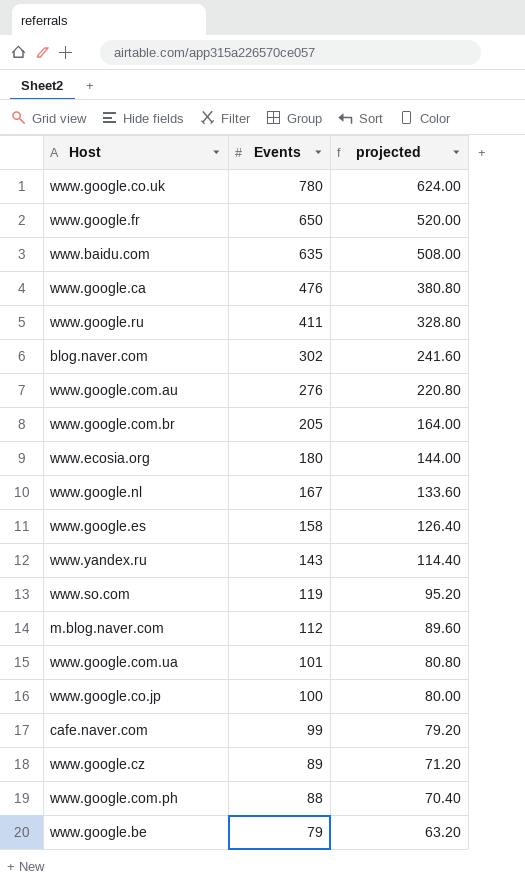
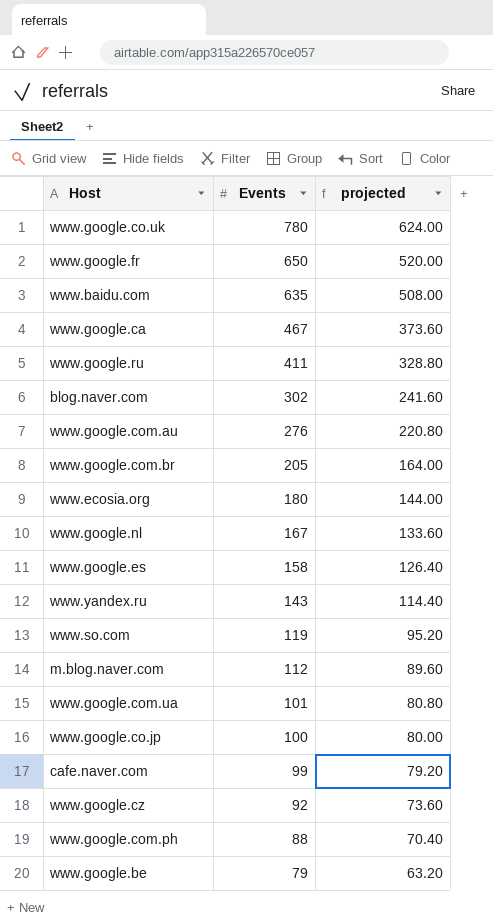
www.google.ca | Events: 476 -> 467
www.google.ca | projected: 380.80 -> 373.60
www.google.cz | Events: 89 -> 92
www.google.cz | projected: 71.20 -> 73.60

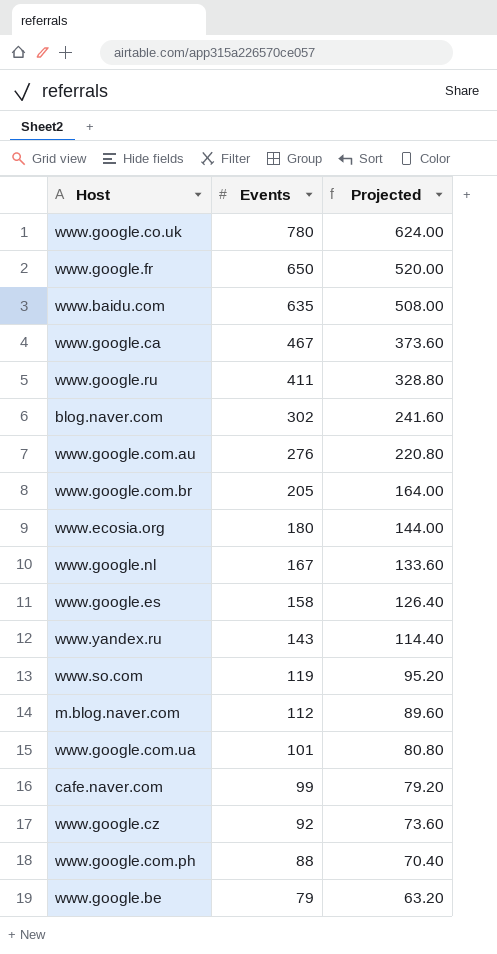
column name: projected -> Projected
row www.google.co.jp: 100 | 80.00 -> none

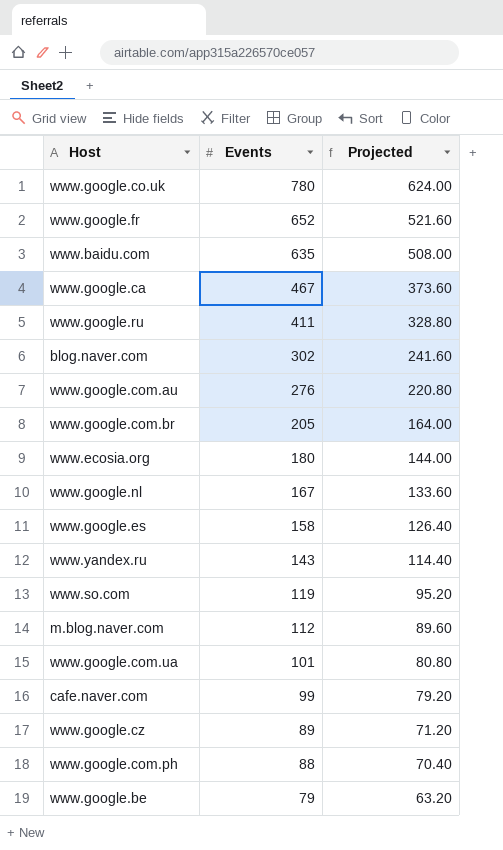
www.google.fr | Events: 650 -> 652
www.google.fr | Projected: 520.00 -> 521.60
www.google.cz | Events: 92 -> 89
www.google.cz | Projected: 73.60 -> 71.20

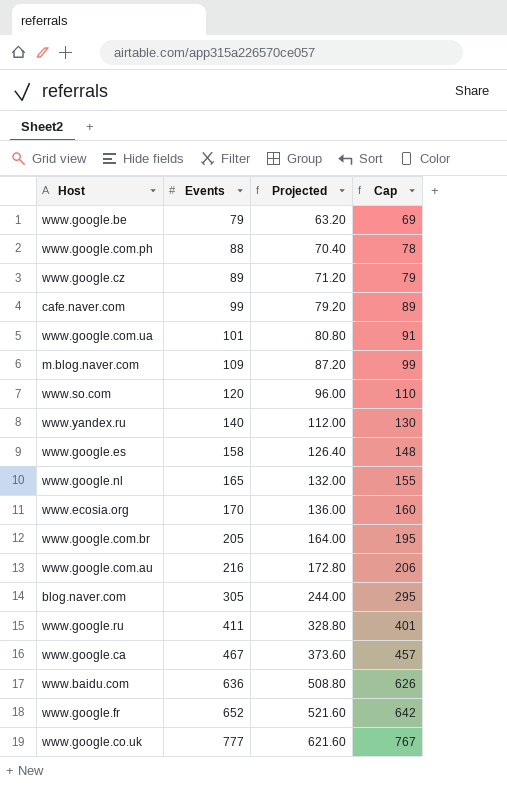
row order: Events descending -> Events ascending
column Cap | formula: none -> [Events] - 10
m.blog.naver.com | Events: 112 -> 109
m.blog.naver.com | Projected: 89.60 -> 87.20
www.so.com | Events: 119 -> 120
www.so.com | Projected: 95.20 -> 96.00
www.yandex.ru | Events: 143 -> 140
www.yandex.ru | Projected: 114.40 -> 112.00
www.google.nl | Events: 167 -> 165
www.google.nl | Projected: 133.60 -> 132.00
www.ecosia.org | Events: 180 -> 170
www.ecosia.org | Projected: 144.00 -> 136.00
www.google.com.au | Events: 276 -> 216
www.google.com.au | Projected: 220.80 -> 172.80
blog.naver.com | Events: 302 -> 305
blog.naver.com | Projected: 241.60 -> 244.00
www.baidu.com | Events: 635 -> 636
www.baidu.com | Projected: 508.00 -> 508.80
www.google.co.uk | Events: 780 -> 777
www.google.co.uk | Projected: 624.00 -> 621.60

